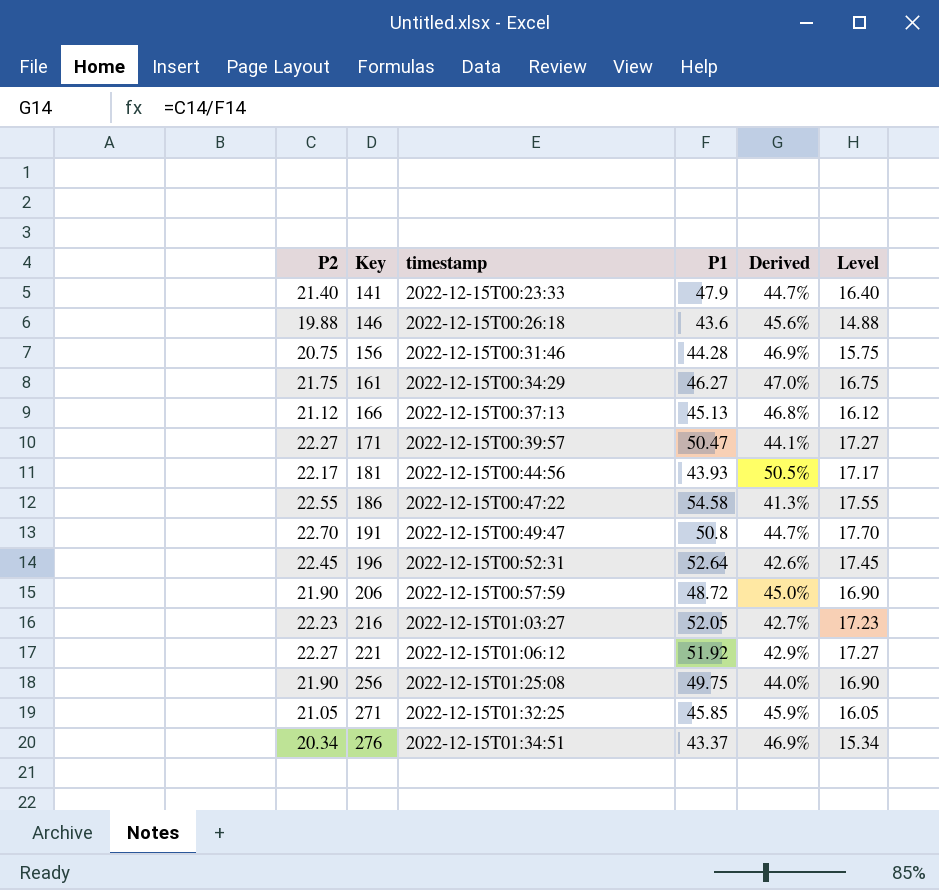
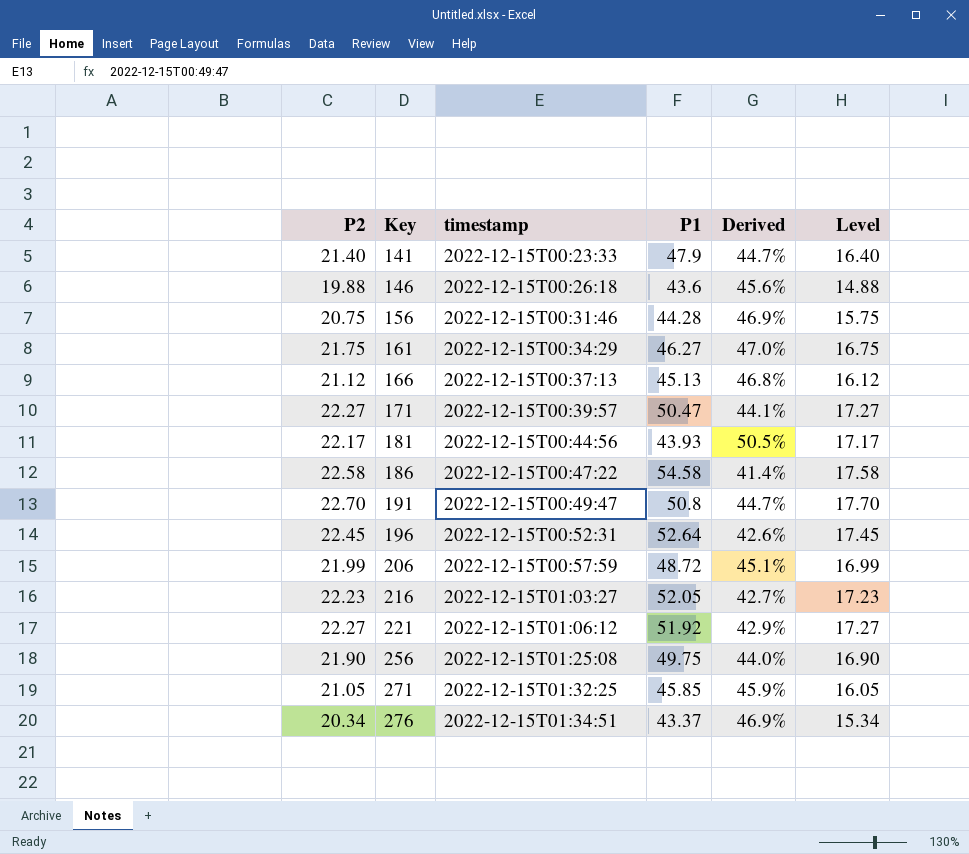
186 | P2: 22.55 -> 22.58
186 | Derived: 41.3% -> 41.4%
186 | Level: 17.55 -> 17.58
206 | P2: 21.90 -> 21.99
206 | Derived: 45.0% -> 45.1%
206 | Level: 16.90 -> 16.99

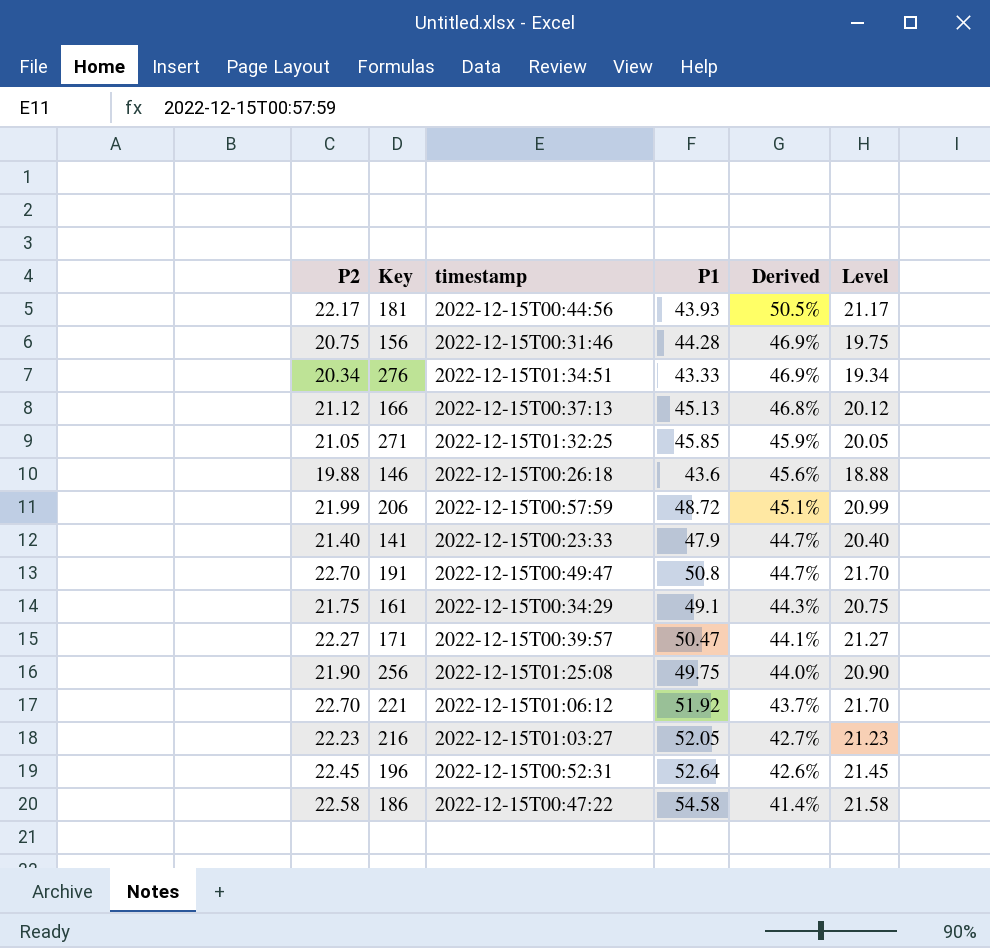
row order: Key ascending -> Derived descending
column Level | formula: [P2] - 5 -> [P2] - 1
276 | P1: 43.37 -> 43.33
161 | P1: 46.27 -> 49.1
161 | Derived: 47.0% -> 44.3%
221 | P2: 22.27 -> 22.70
221 | Derived: 42.9% -> 43.7%

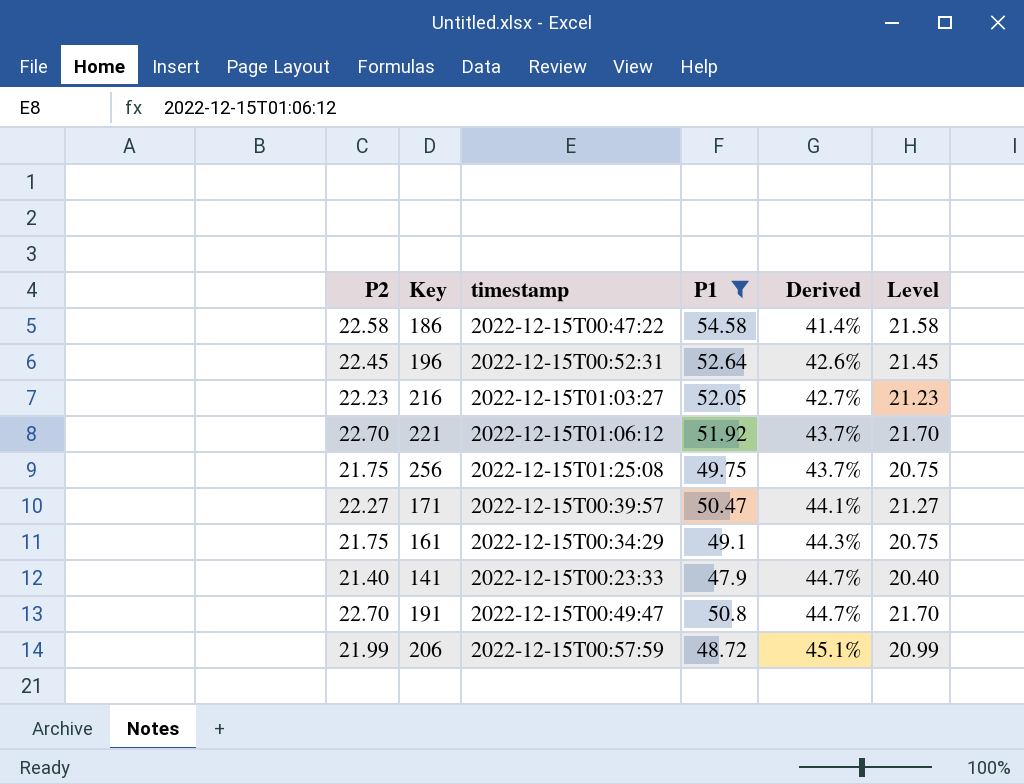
filter: none -> P1 >= 47.9
row order: Derived descending -> Derived ascending
256 | P2: 21.90 -> 21.75
256 | Derived: 44.0% -> 43.7%
256 | Level: 20.90 -> 20.75

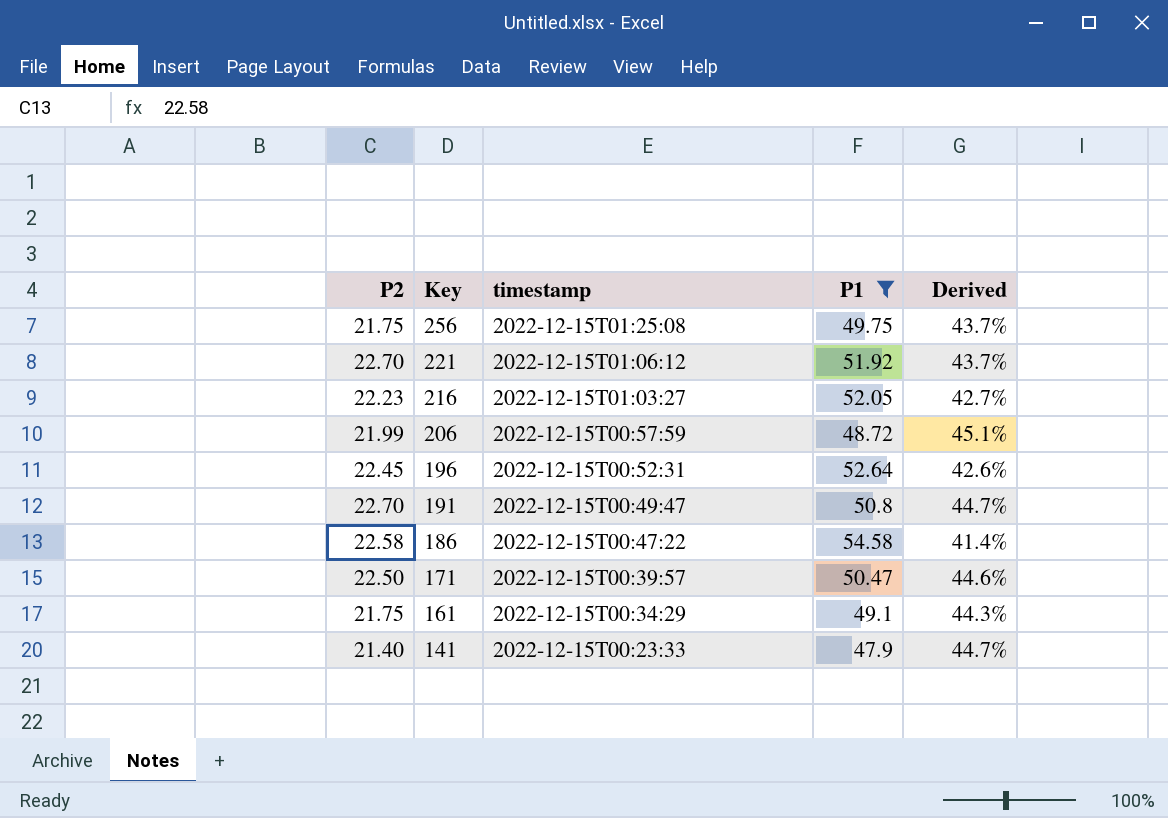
row order: Derived ascending -> Key descending
column Level | formula: [P2] - 1 -> none
171 | P2: 22.27 -> 22.50
171 | Derived: 44.1% -> 44.6%

